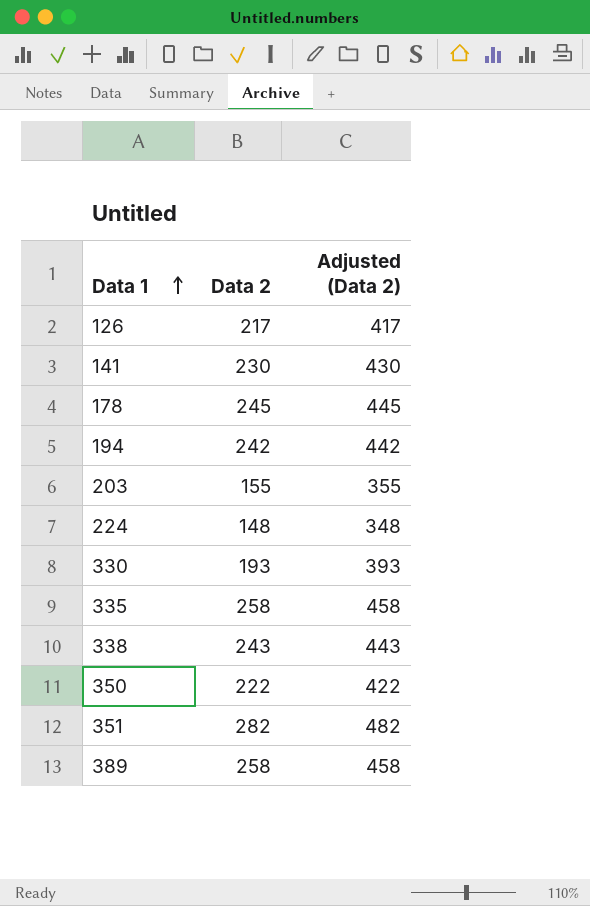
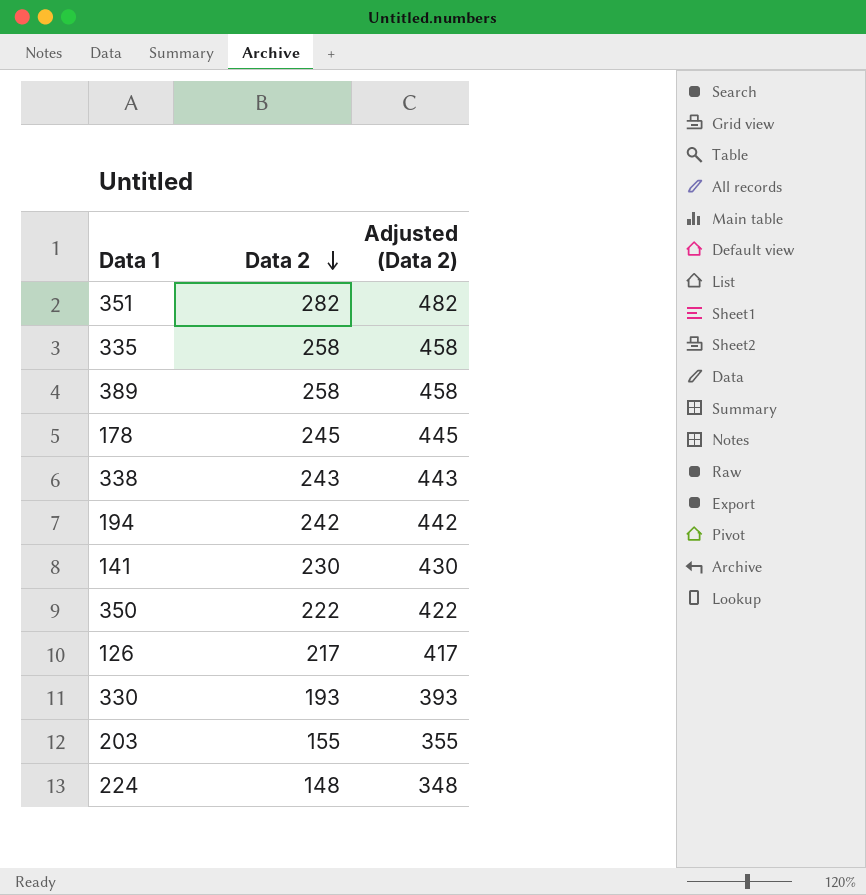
row order: Data 1 ascending -> Data 2 descending

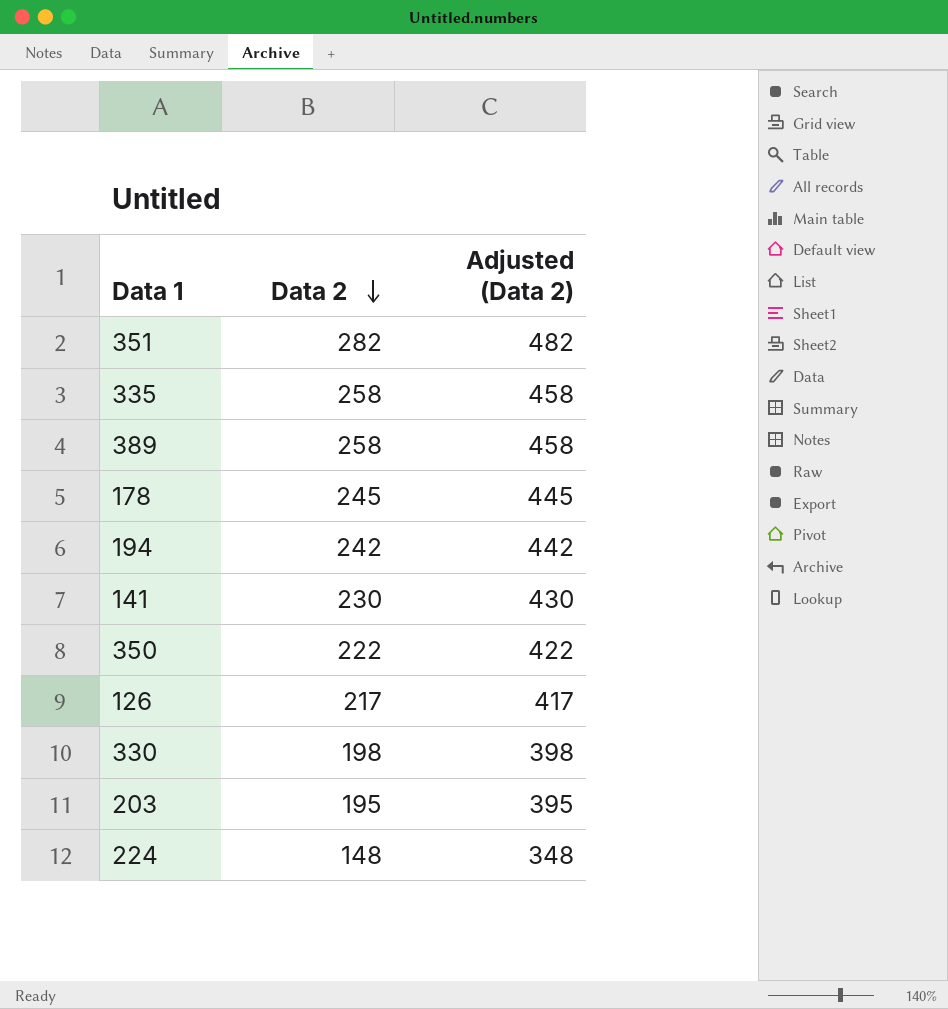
row 338: 243 | 443 -> none
330 | Data 2: 193 -> 198
330 | Adjusted (Data 2): 393 -> 398
203 | Data 2: 155 -> 195
203 | Adjusted (Data 2): 355 -> 395

